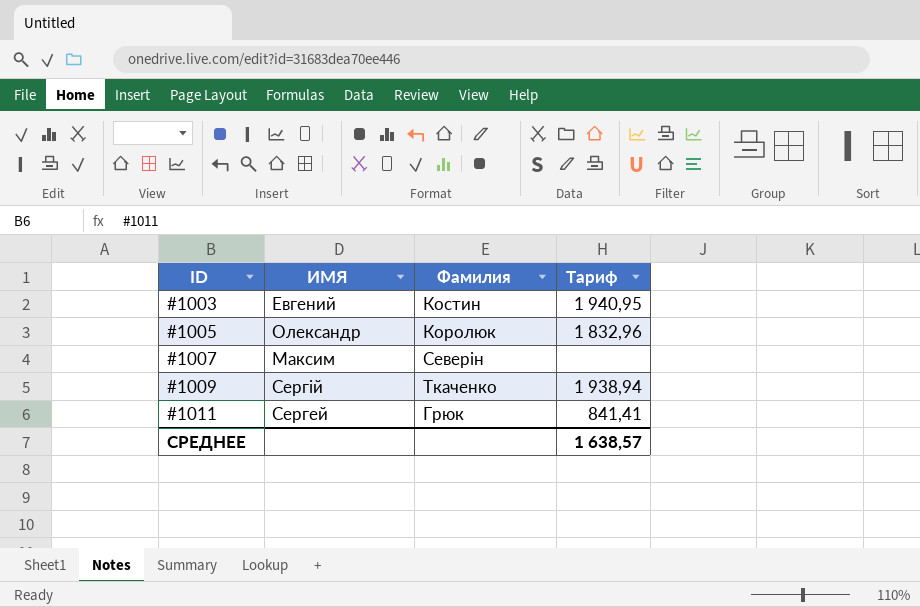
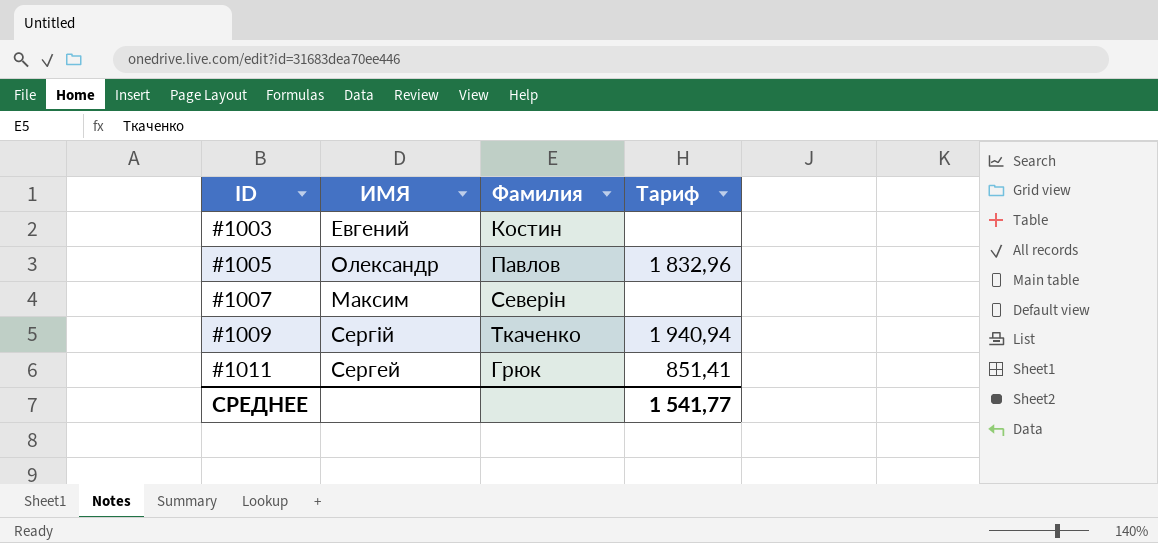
#1003 | Тариф: 1 940,95 -> none
#1005 | Фамилия: Королюк -> Павлов
#1009 | Тариф: 1 938,94 -> 1 940,94
#1011 | Тариф: 841,41 -> 851,41
СРЕДНЕЕ | Тариф: 1 638,57 -> 1 541,77

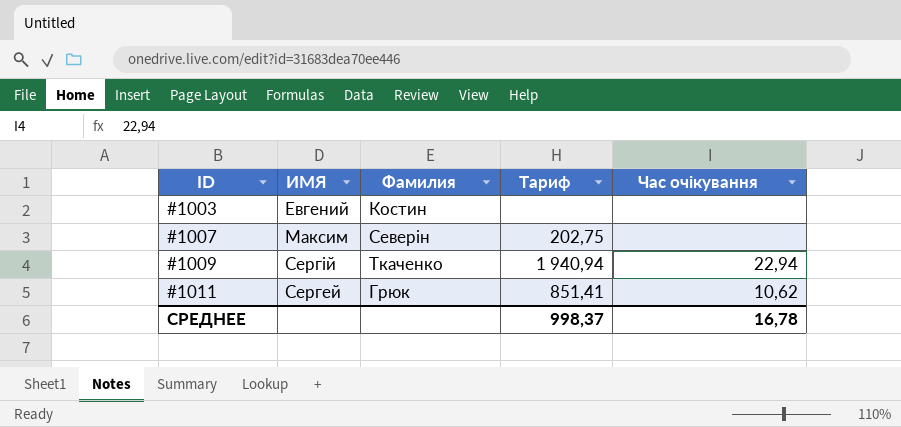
column Час очікування | position: none -> 5
row #1005: Олександр | Павлов | 1 832,96 -> none
#1007 | Тариф: none -> 202,75
СРЕДНЕЕ | Тариф: 1 541,77 -> 998,37

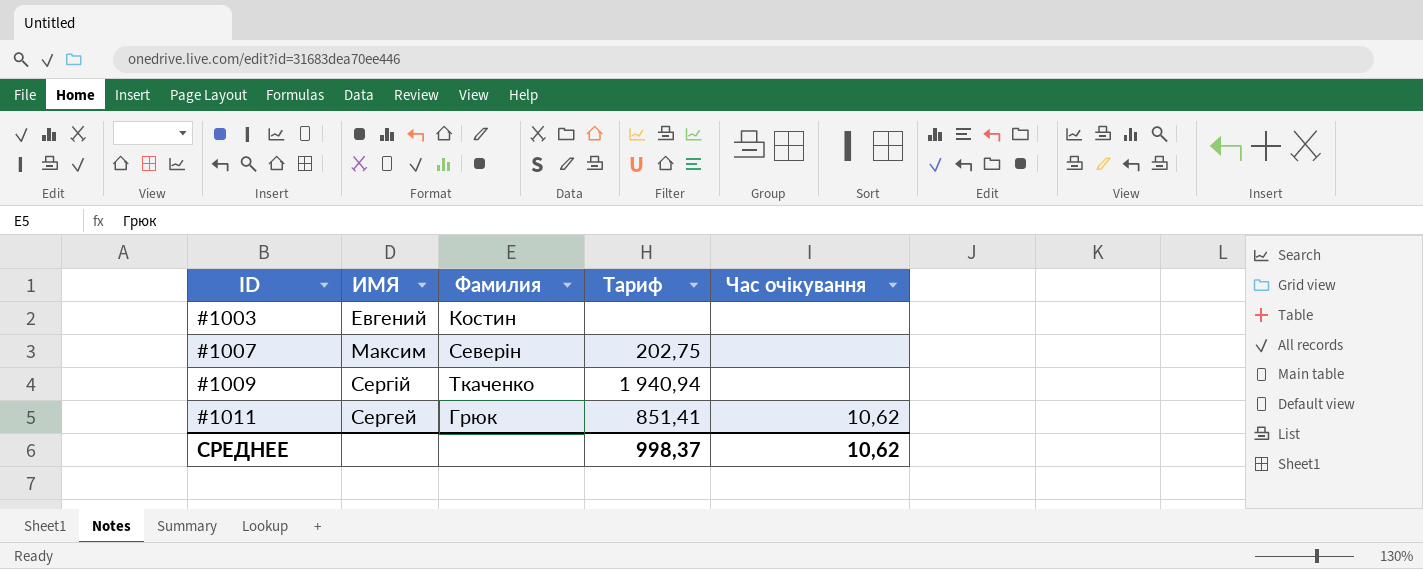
#1009 | Час очікування: 22,94 -> none
СРЕДНЕЕ | Час очікування: 16,78 -> 10,62

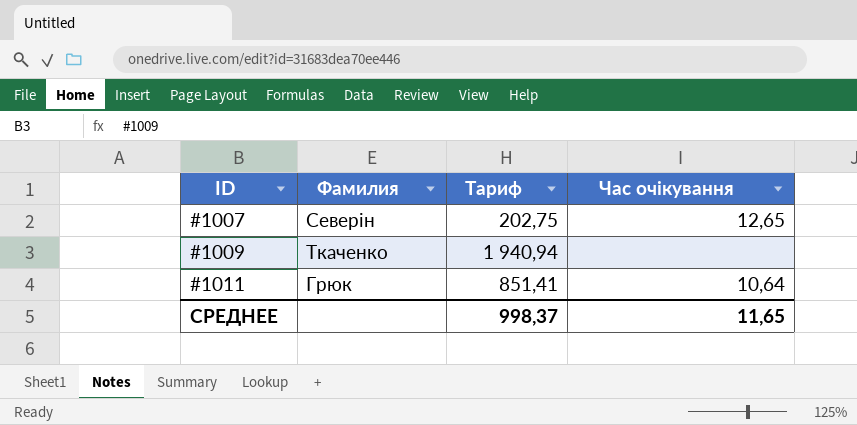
column ИМЯ | position: 2 -> none
row #1003: Евгений | Костин | none | none -> none
#1007 | Час очікування: none -> 12,65
#1011 | Час очікування: 10,62 -> 10,64
СРЕДНЕЕ | Час очікування: 10,62 -> 11,65

